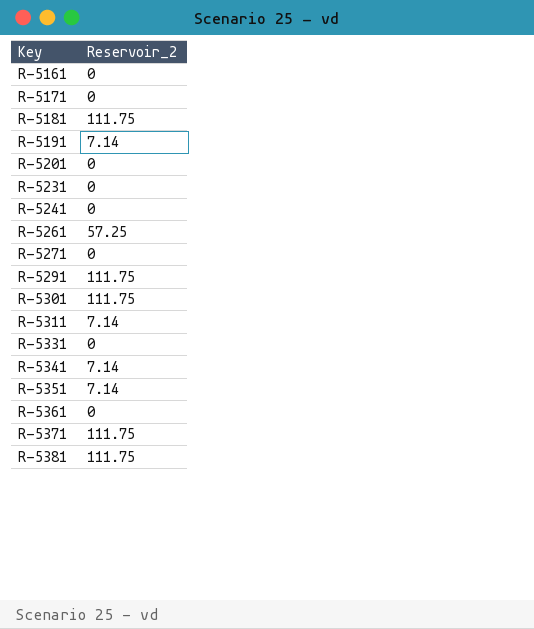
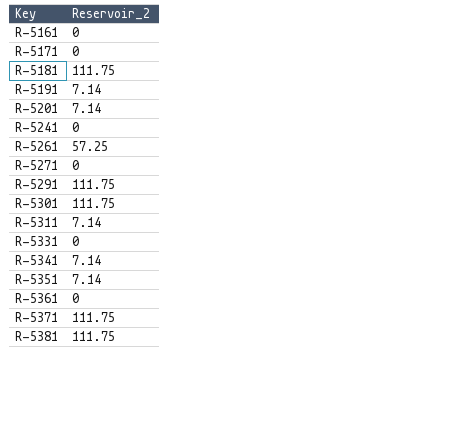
row R-5231: 0 -> none
R-5201 | Reservoir_2: 0 -> 7.14

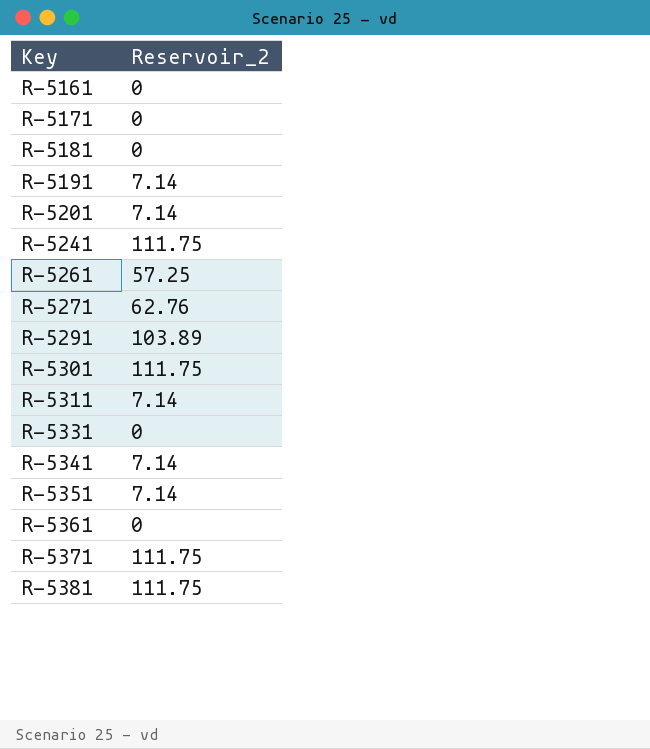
R-5181 | Reservoir_2: 111.75 -> 0
R-5241 | Reservoir_2: 0 -> 111.75
R-5271 | Reservoir_2: 0 -> 62.76
R-5291 | Reservoir_2: 111.75 -> 103.89

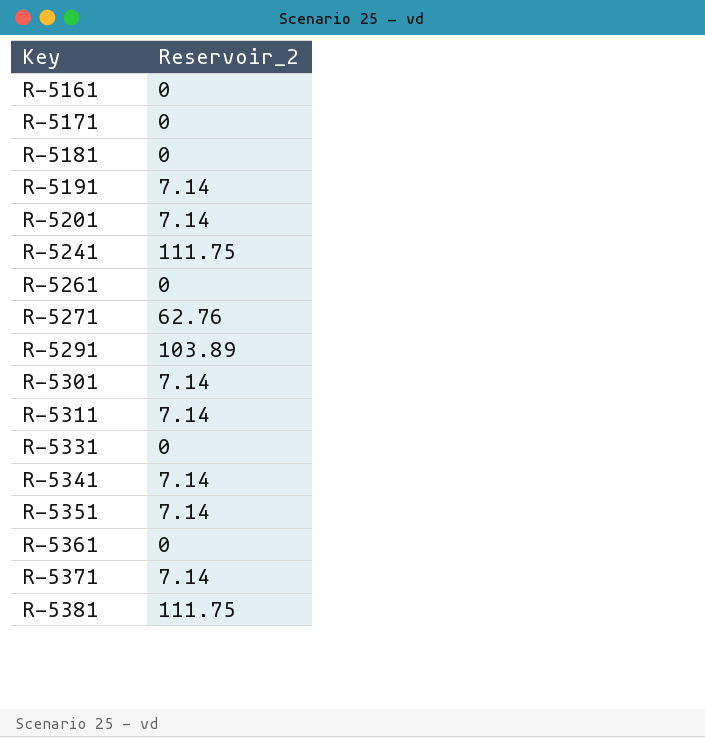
R-5261 | Reservoir_2: 57.25 -> 0
R-5301 | Reservoir_2: 111.75 -> 7.14
R-5371 | Reservoir_2: 111.75 -> 7.14

